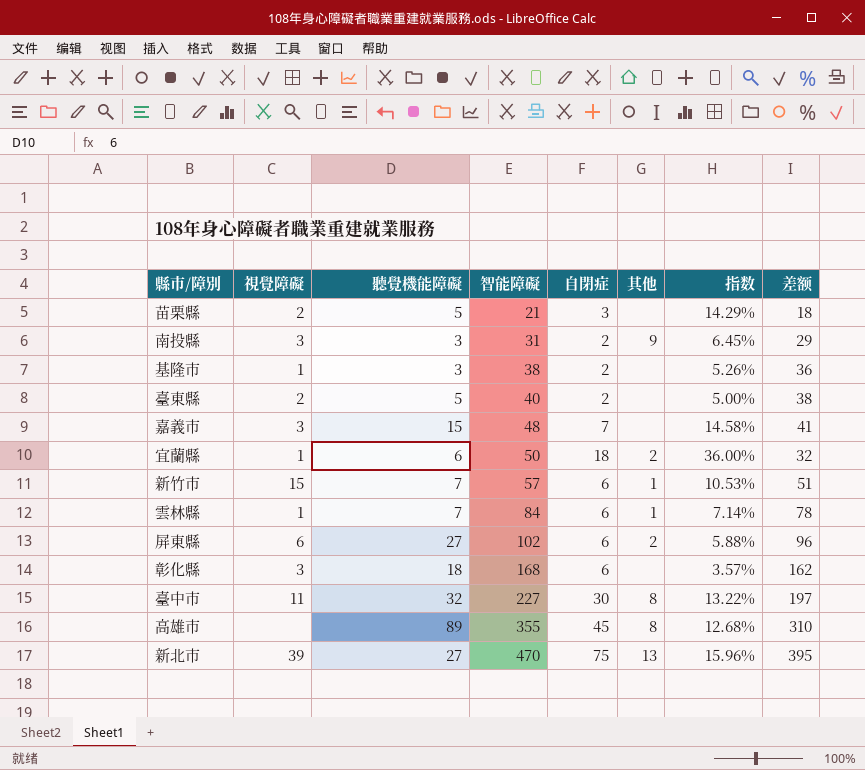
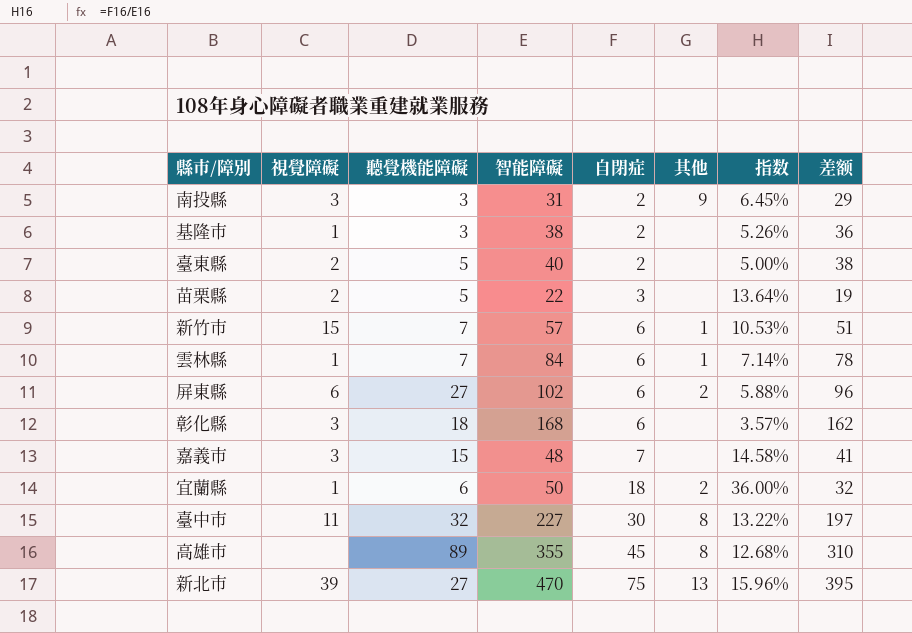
row order: 智能障礙 ascending -> 自閉症 ascending
苗栗縣 | 智能障礙: 21 -> 22
苗栗縣 | 指数: 14.29% -> 13.64%
苗栗縣 | 差额: 18 -> 19

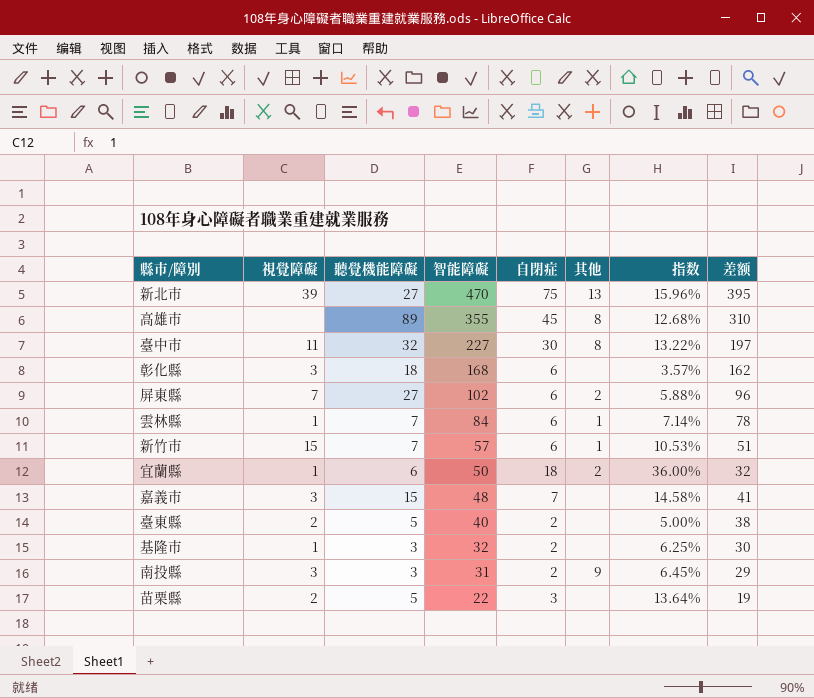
row order: 自閉症 ascending -> 智能障礙 descending
屏東縣 | 視覺障礙: 6 -> 7
基隆市 | 智能障礙: 38 -> 32
基隆市 | 指数: 5.26% -> 6.25%
基隆市 | 差额: 36 -> 30

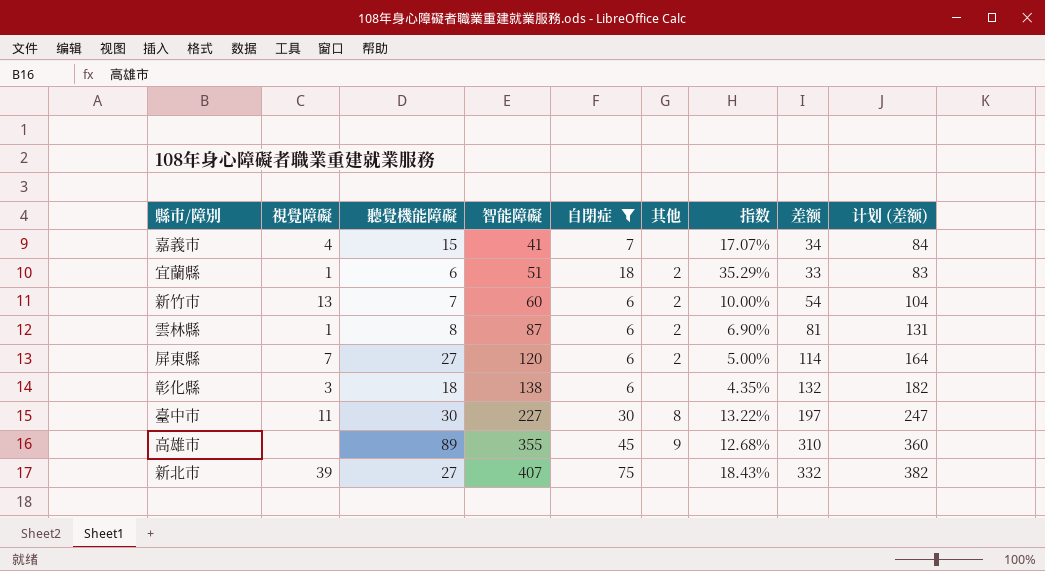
filter: none -> 自閉症 >= 6
row order: 智能障礙 descending -> 智能障礙 ascending
column 计划 (差额) | formula: none -> [差额] + 50
嘉義市 | 視覺障礙: 3 -> 4
嘉義市 | 智能障礙: 48 -> 41
嘉義市 | 指数: 14.58% -> 17.07%
嘉義市 | 差额: 41 -> 34
宜蘭縣 | 智能障礙: 50 -> 51
宜蘭縣 | 指数: 36.00% -> 35.29%
宜蘭縣 | 差额: 32 -> 33
新竹市 | 視覺障礙: 15 -> 13
新竹市 | 智能障礙: 57 -> 60
新竹市 | 其他: 1 -> 2
新竹市 | 指数: 10.53% -> 10.00%
新竹市 | 差额: 51 -> 54
雲林縣 | 聽覺機能障礙: 7 -> 8
雲林縣 | 智能障礙: 84 -> 87
雲林縣 | 其他: 1 -> 2
雲林縣 | 指数: 7.14% -> 6.90%
雲林縣 | 差额: 78 -> 81
屏東縣 | 智能障礙: 102 -> 120
屏東縣 | 指数: 5.88% -> 5.00%
屏東縣 | 差额: 96 -> 114
彰化縣 | 智能障礙: 168 -> 138
彰化縣 | 指数: 3.57% -> 4.35%
彰化縣 | 差额: 162 -> 132
臺中市 | 聽覺機能障礙: 32 -> 30
高雄市 | 其他: 8 -> 9
新北市 | 智能障礙: 470 -> 407
新北市 | 其他: 13 -> none
新北市 | 指数: 15.96% -> 18.43%
新北市 | 差额: 395 -> 332

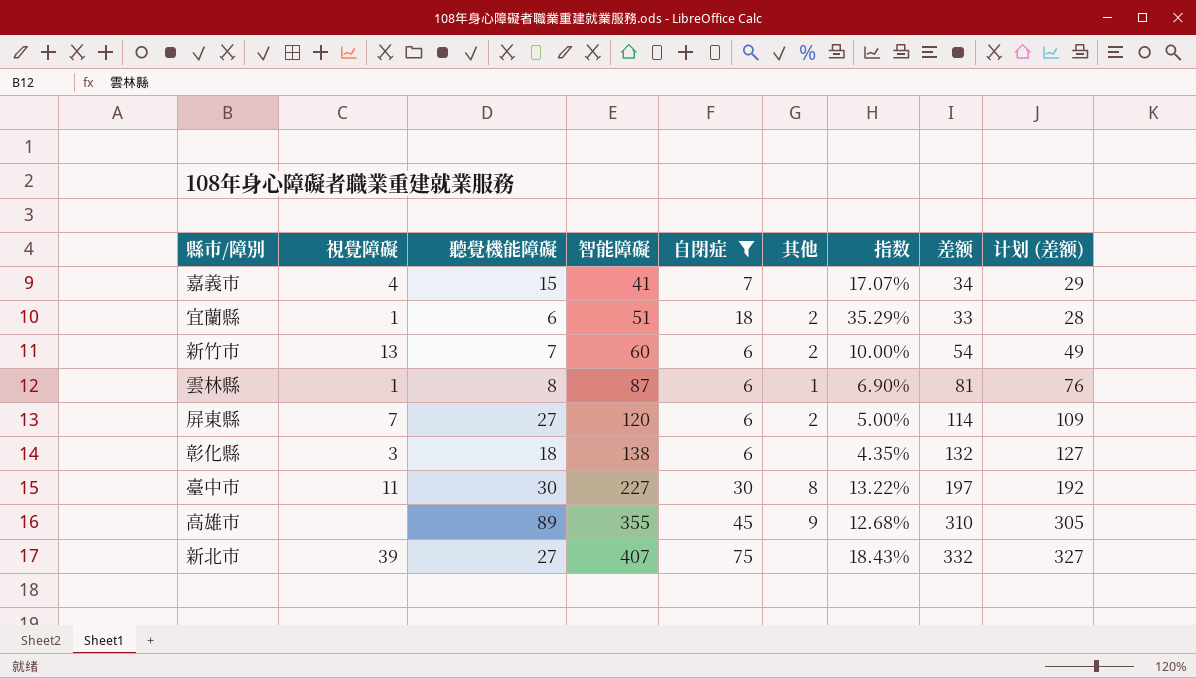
column 计划 (差额) | formula: [差额] + 50 -> [差额] - 5
雲林縣 | 其他: 2 -> 1

